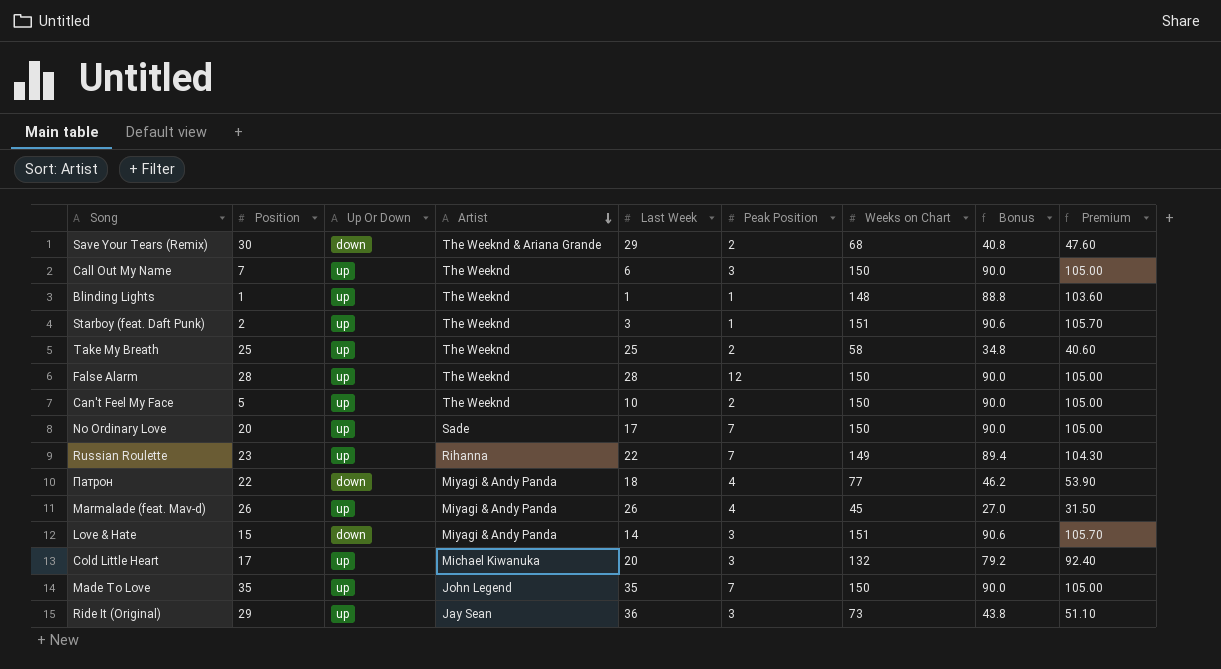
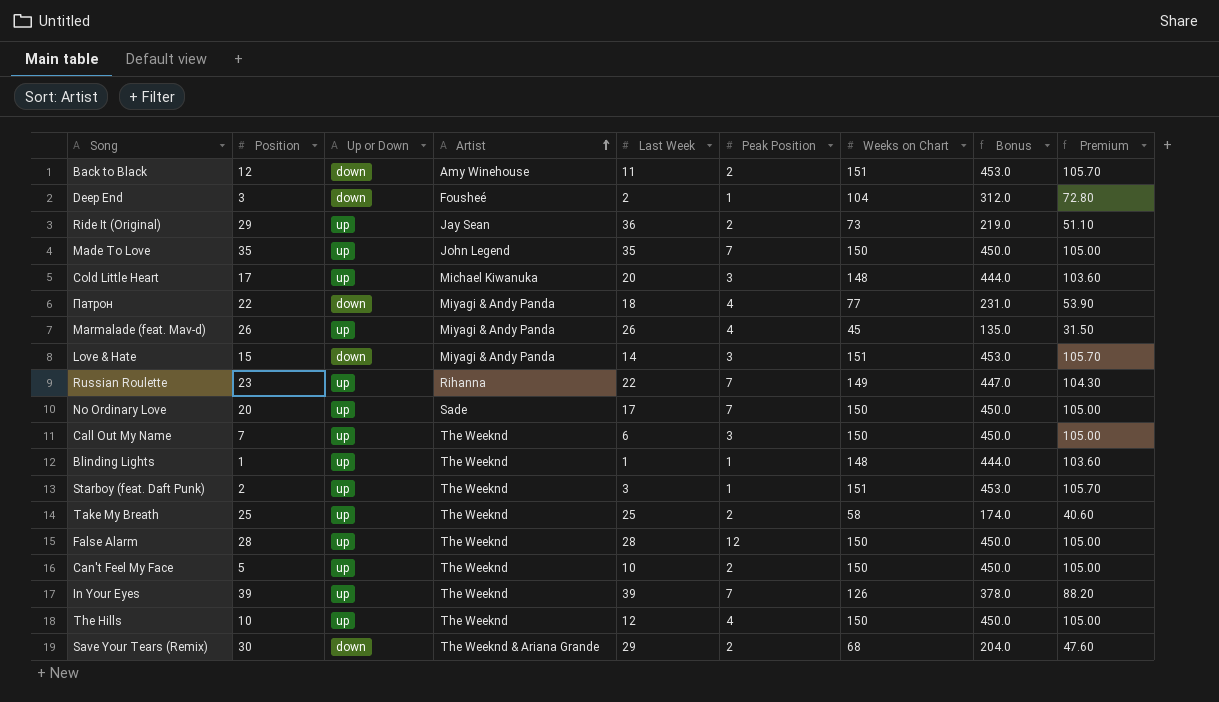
row order: Artist descending -> Artist ascending
column name: Up Or Down -> Up or Down
column Bonus | formula: [Weeks on Chart] * 0.6 -> [Weeks on Chart] * 3
row Back to Black: none -> 12 | down | Amy Winehouse | 11 | 2 | 151 | 453.0 | 105.70
row Deep End: none -> 3 | down | Fousheé | 2 | 1 | 104 | 312.0 | 72.80
Ride It (Original) | Peak Position: 3 -> 2
Cold Little Heart | Weeks on Chart: 132 -> 148
Cold Little Heart | Premium: 92.40 -> 103.60
row In Your Eyes: none -> 39 | up | The Weeknd | 39 | 7 | 126 | 378.0 | 88.20
row The Hills: none -> 10 | up | The Weeknd | 12 | 4 | 150 | 450.0 | 105.00

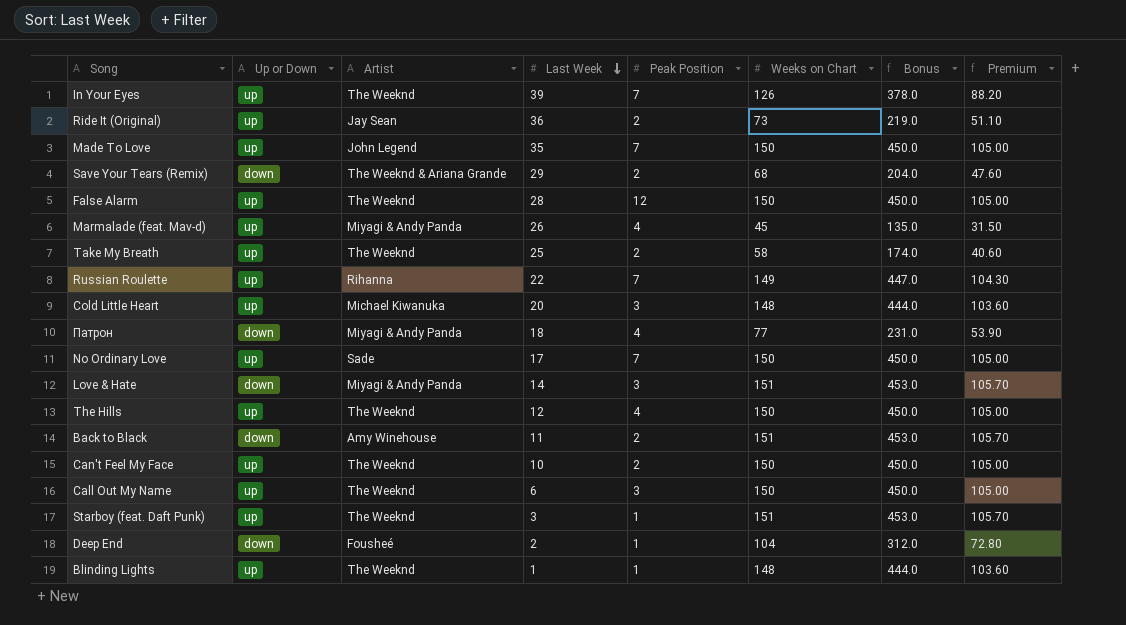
row order: Artist ascending -> Last Week descending
column Position | position: 2 -> none

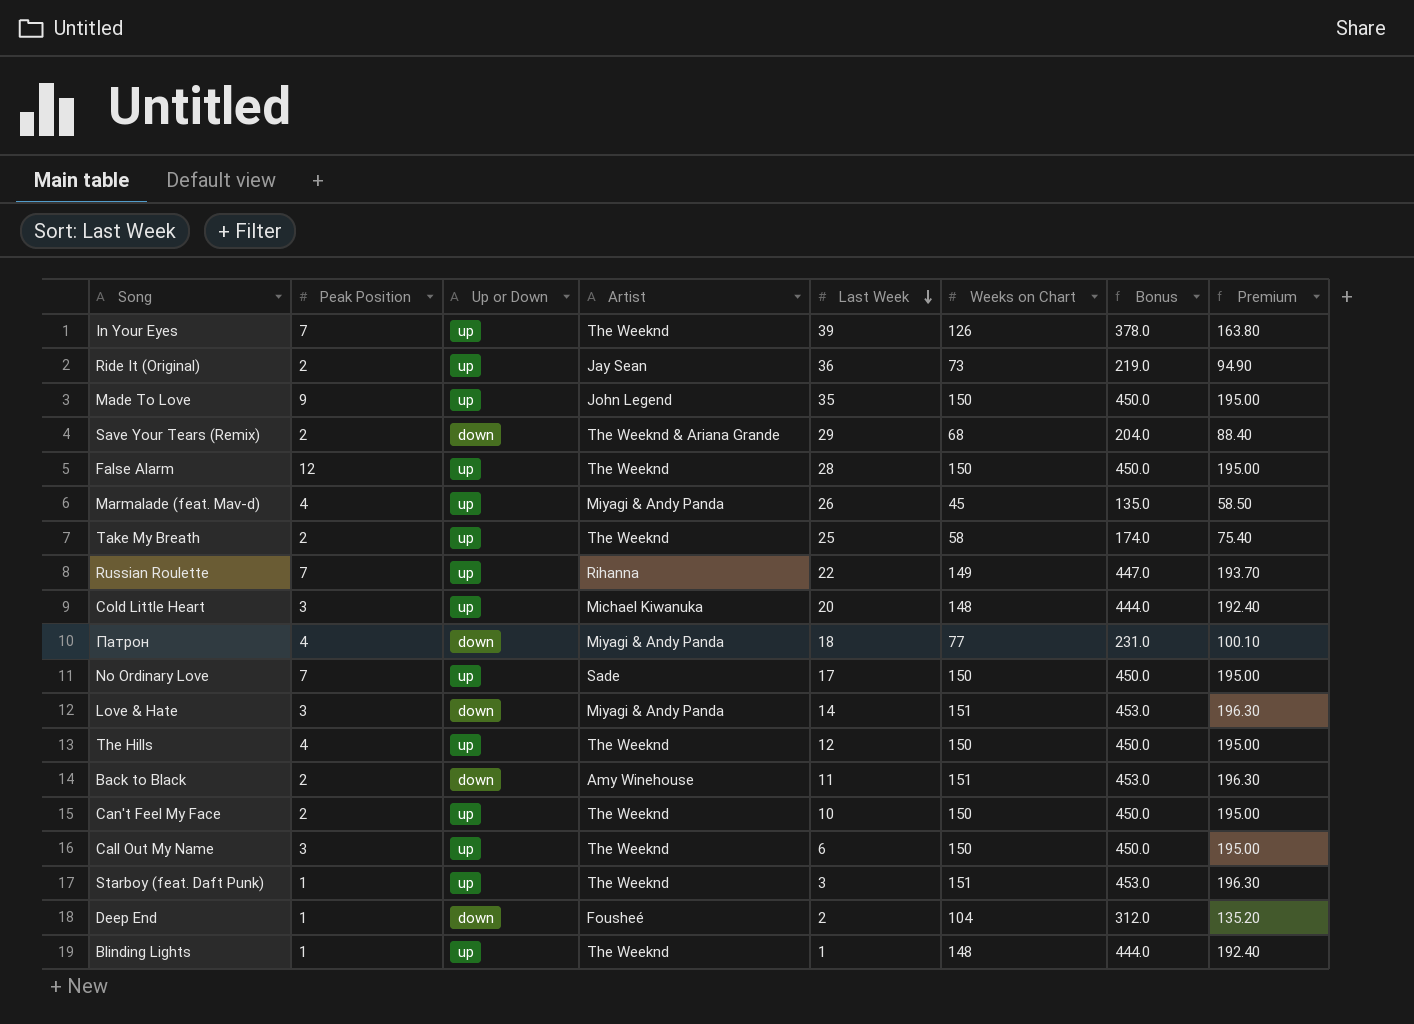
column Peak Position | position: 5 -> 2
column Premium | formula: [Weeks on Chart] * 0.7 -> [Weeks on Chart] * 1.3
Made To Love | Peak Position: 7 -> 9

